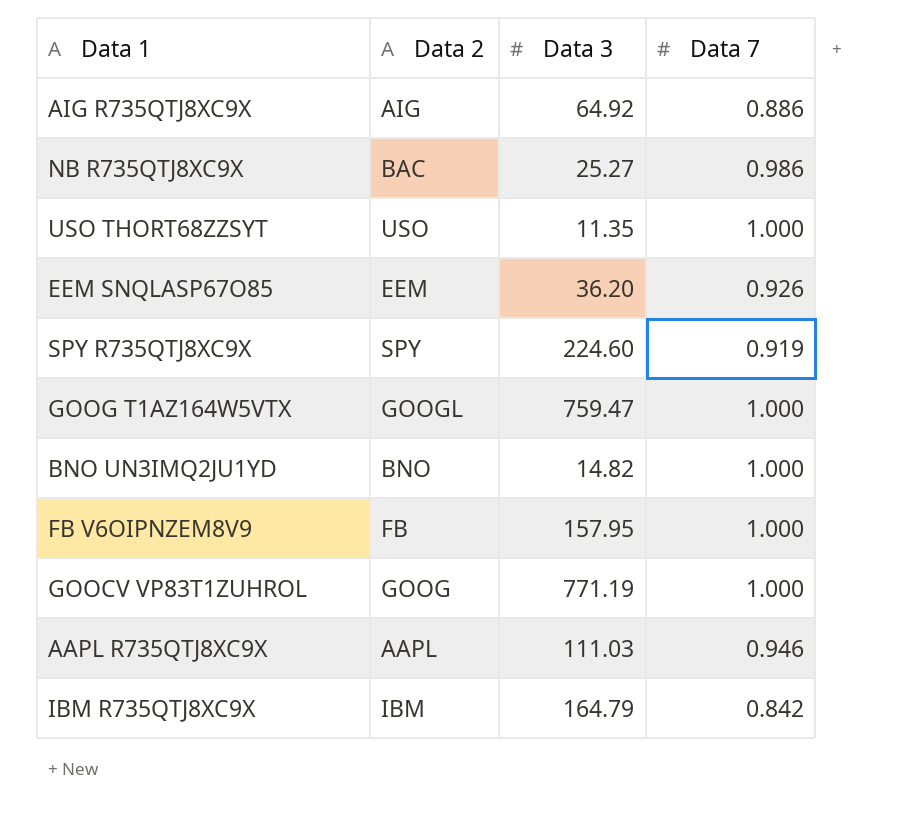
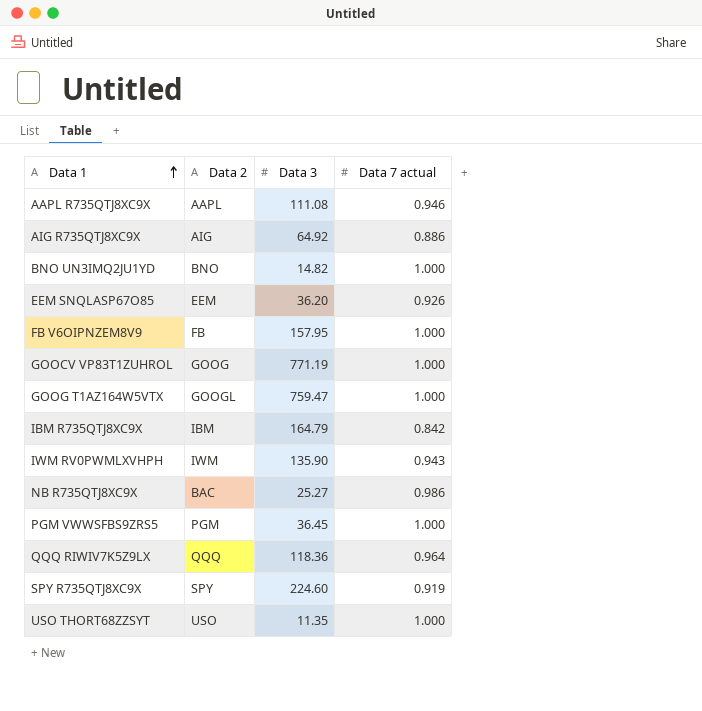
row order: none -> Data 1 ascending
column name: Data 7 -> Data 7 actual
AAPL R735QTJ8XC9X | Data 3: 111.03 -> 111.08
row IWM RV0PWMLXVHPH: none -> IWM | 135.90 | 0.943
row PGM VWWSFBS9ZRS5: none -> PGM | 36.45 | 1.000
row QQQ RIWIV7K5Z9LX: none -> QQQ | 118.36 | 0.964

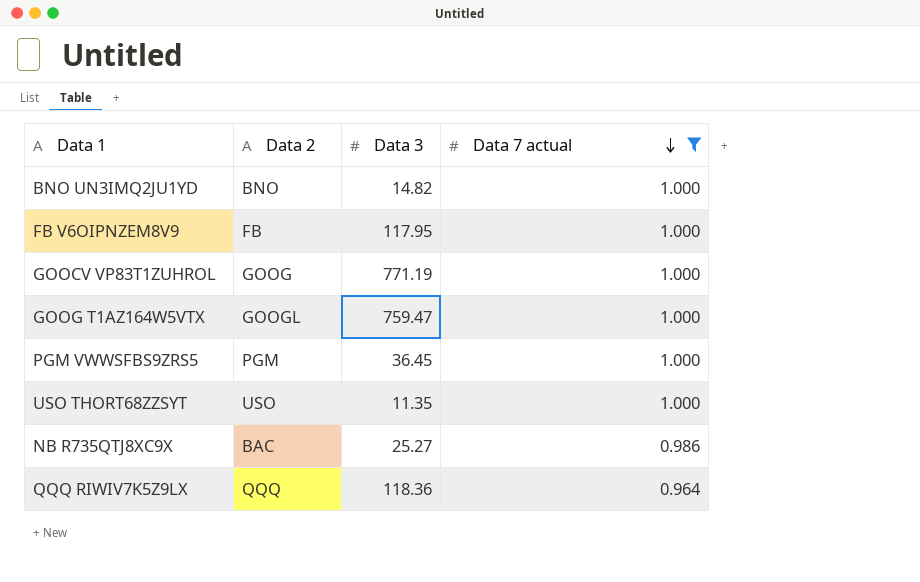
filter: none -> Data 7 actual >= 0.964
row order: Data 1 ascending -> Data 7 actual descending
FB V6OIPNZEM8V9 | Data 3: 157.95 -> 117.95

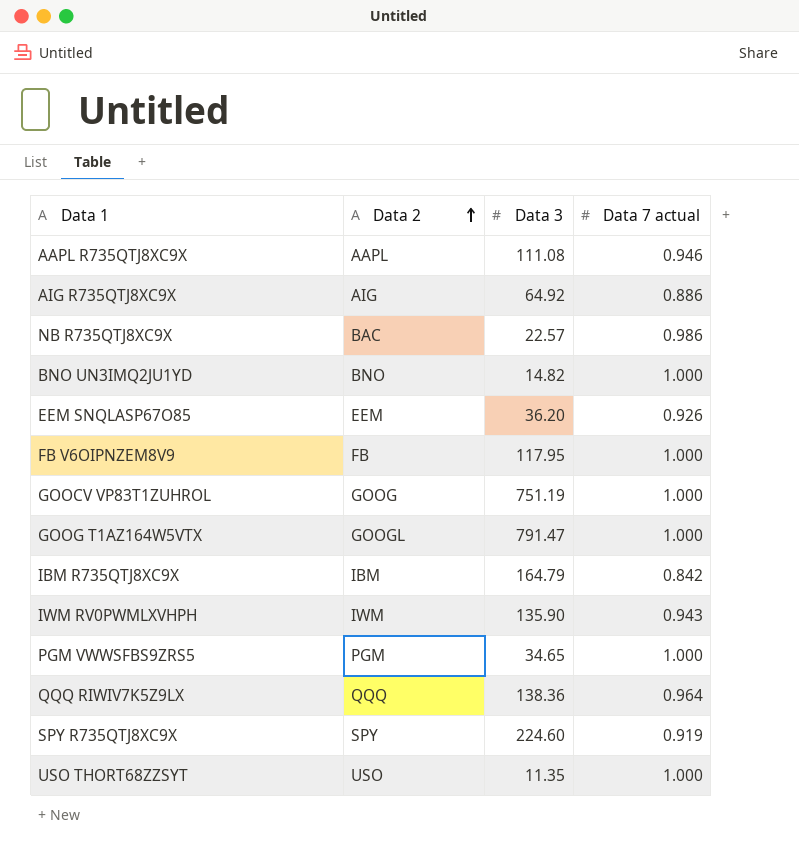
filter: Data 7 actual >= 0.964 -> none
row order: Data 7 actual descending -> Data 2 ascending
NB R735QTJ8XC9X | Data 3: 25.27 -> 22.57
GOOCV VP83T1ZUHROL | Data 3: 771.19 -> 751.19
GOOG T1AZ164W5VTX | Data 3: 759.47 -> 791.47
PGM VWWSFBS9ZRS5 | Data 3: 36.45 -> 34.65
QQQ RIWIV7K5Z9LX | Data 3: 118.36 -> 138.36

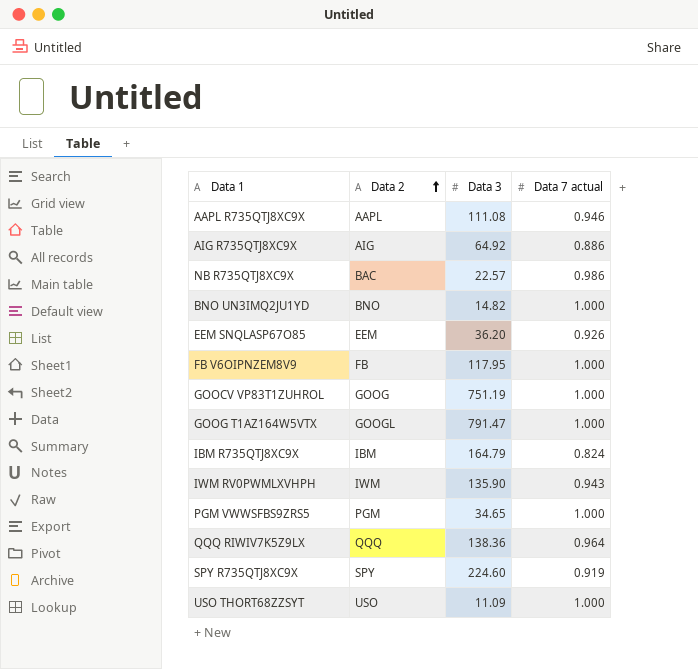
IBM R735QTJ8XC9X | Data 7 actual: 0.842 -> 0.824
USO THORT68ZZSYT | Data 3: 11.35 -> 11.09

